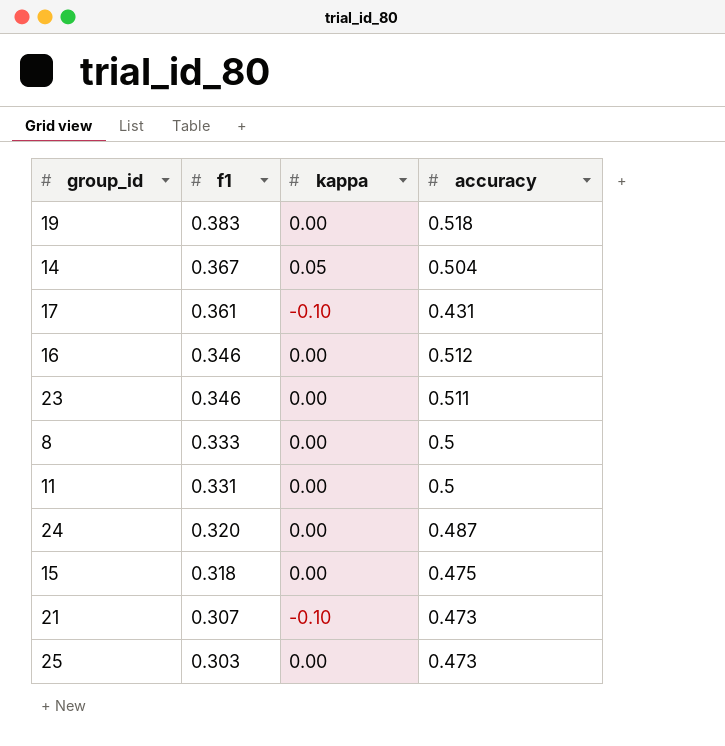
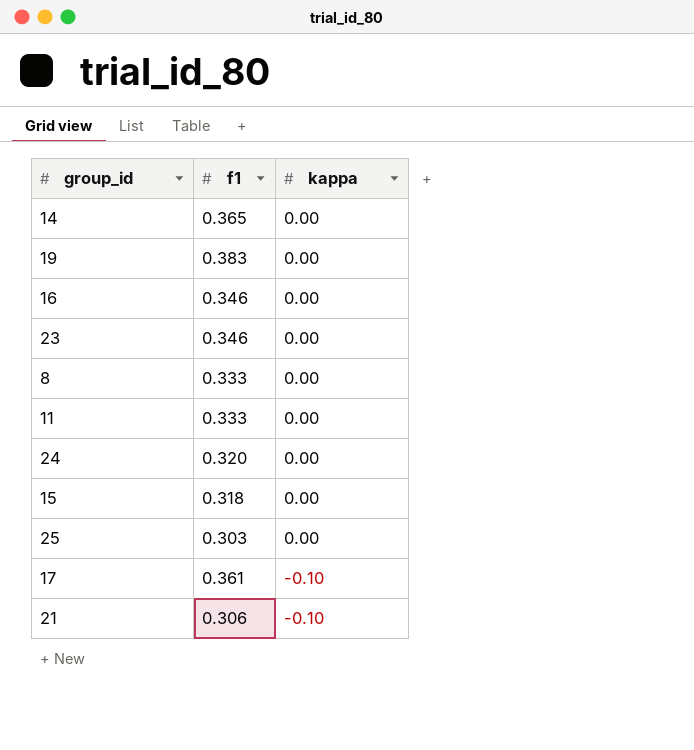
row order: f1 descending -> kappa descending
column accuracy | position: 4 -> none
14 | f1: 0.367 -> 0.365
14 | kappa: 0.05 -> 0.00
11 | f1: 0.331 -> 0.333
21 | f1: 0.307 -> 0.306

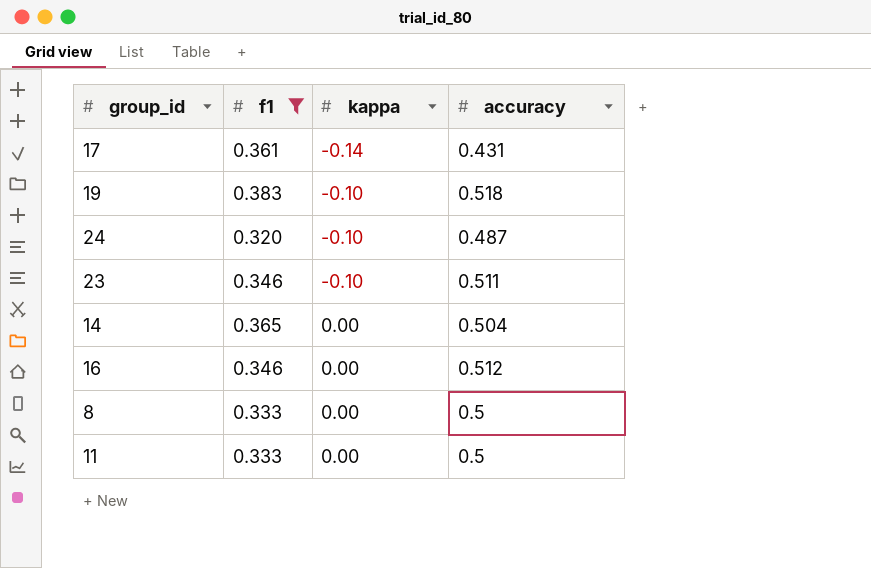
filter: none -> f1 >= 0.320
row order: kappa descending -> kappa ascending
column accuracy | position: none -> 4
17 | kappa: -0.10 -> -0.14
19 | kappa: 0.00 -> -0.10
24 | kappa: 0.00 -> -0.10
23 | kappa: 0.00 -> -0.10

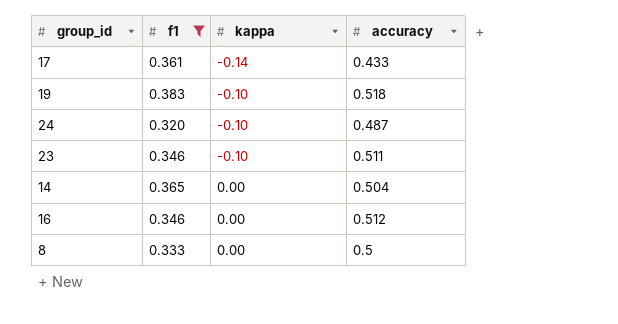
row 11: 0.333 | 0.00 | 0.5 -> none
17 | accuracy: 0.431 -> 0.433

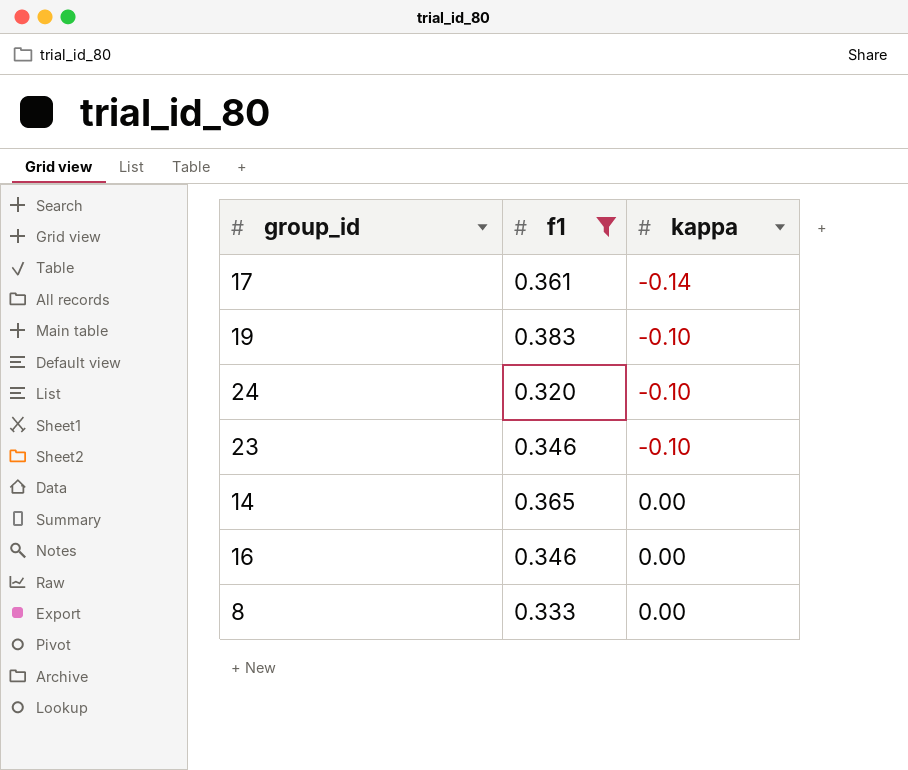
column accuracy | position: 4 -> none

